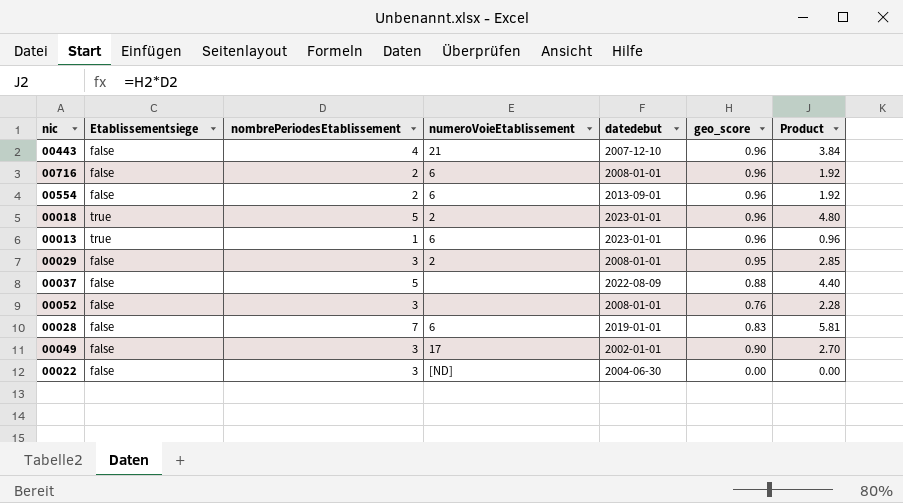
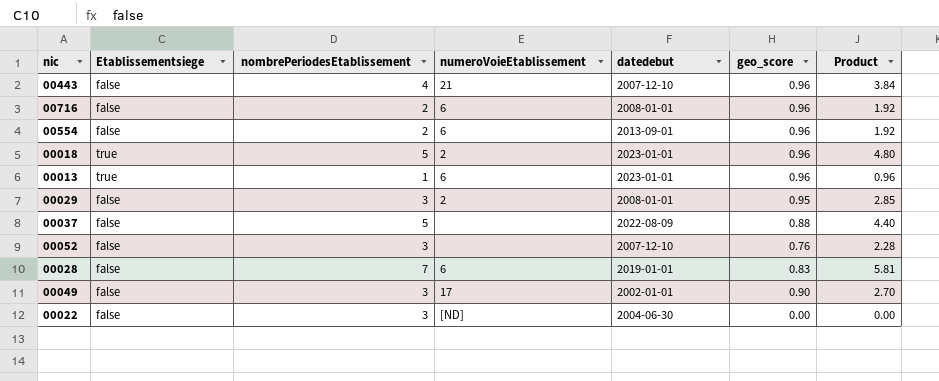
00052 | datedebut: 2008-01-01 -> 2007-12-10

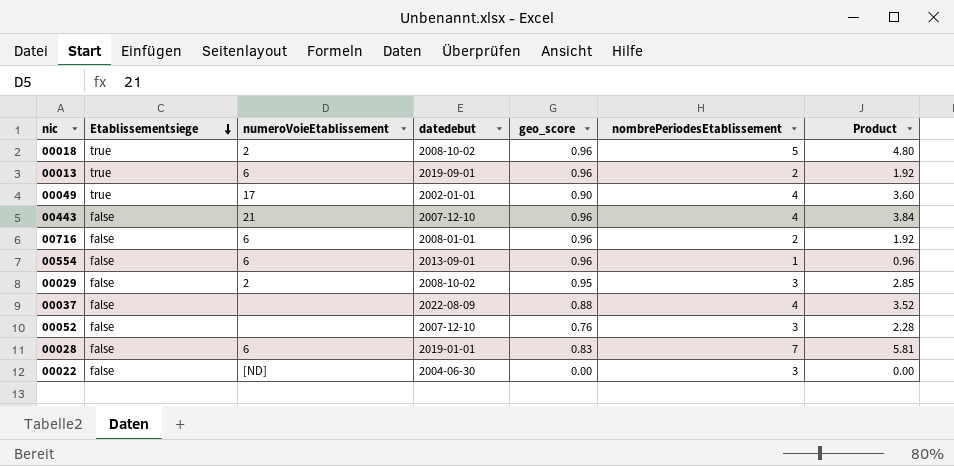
row order: none -> Etablissementsiege descending
column nombrePeriodesEtablissement | position: 3 -> 6
00018 | datedebut: 2023-01-01 -> 2008-10-02
00013 | datedebut: 2023-01-01 -> 2019-09-01
00013 | nombrePeriodesEtablissement: 1 -> 2
00013 | Product: 0.96 -> 1.92
00049 | Etablissementsiege: false -> true
00049 | nombrePeriodesEtablissement: 3 -> 4
00049 | Product: 2.70 -> 3.60
00554 | nombrePeriodesEtablissement: 2 -> 1
00554 | Product: 1.92 -> 0.96
00029 | datedebut: 2008-01-01 -> 2008-10-02
00037 | nombrePeriodesEtablissement: 5 -> 4
00037 | Product: 4.40 -> 3.52

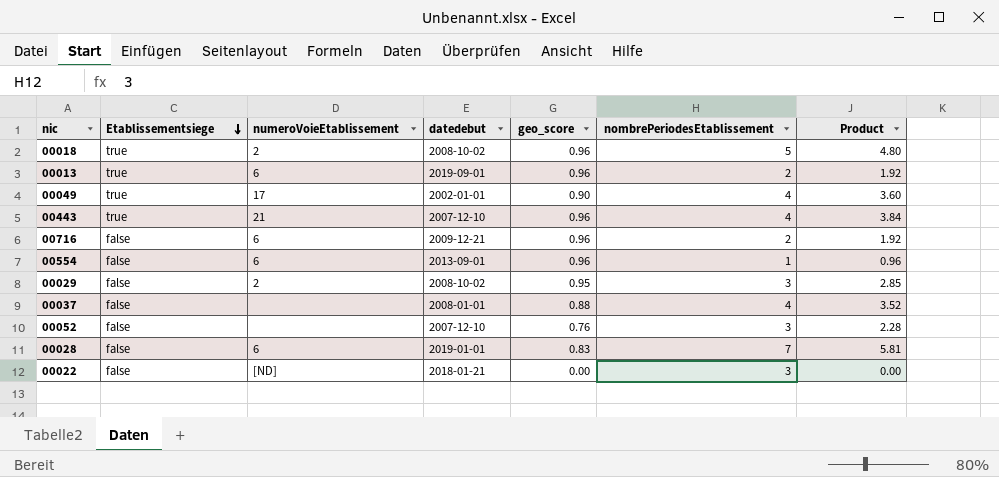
00443 | Etablissementsiege: false -> true
00716 | datedebut: 2008-01-01 -> 2009-12-21
00037 | datedebut: 2022-08-09 -> 2008-01-01
00022 | datedebut: 2004-06-30 -> 2018-01-21

